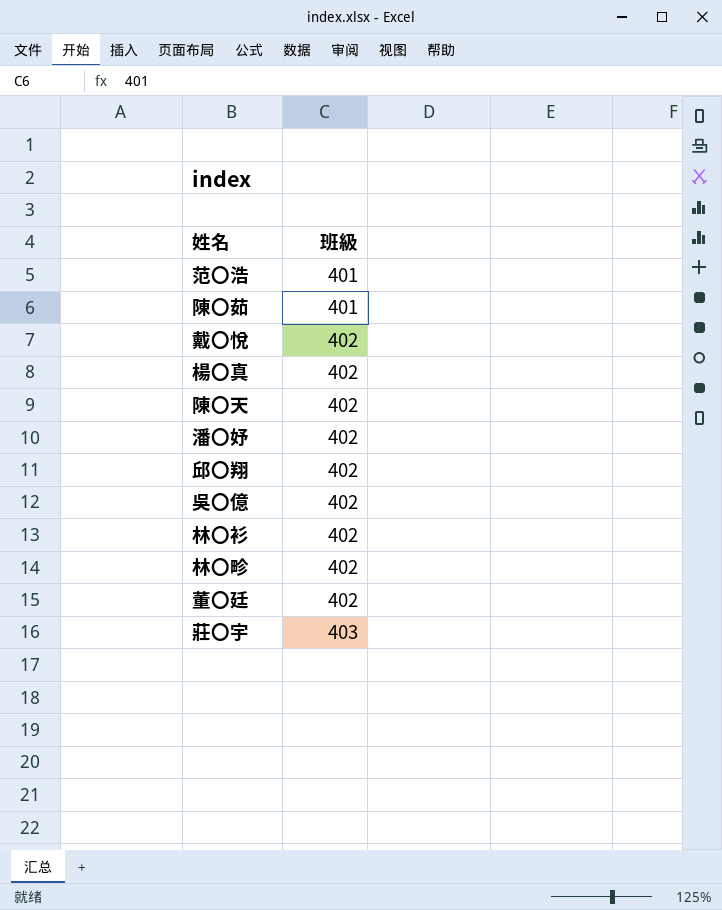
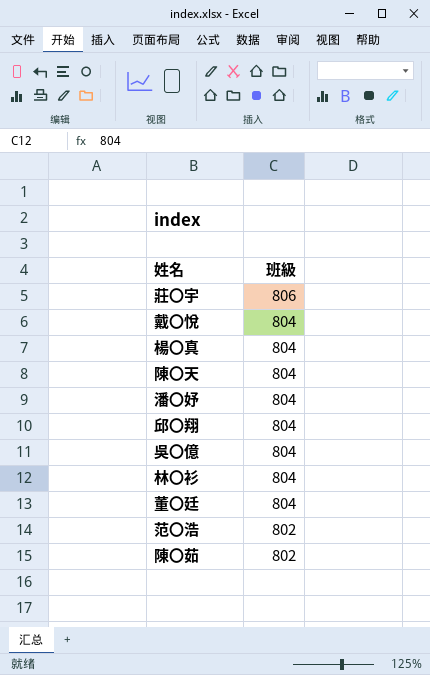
row order: 班級 ascending -> 班級 descending
row 林〇畛: 402 -> none
莊〇宇 | 班級: 403 -> 806
戴〇悅 | 班級: 402 -> 804
楊〇真 | 班級: 402 -> 804
陳〇天 | 班級: 402 -> 804
潘〇妤 | 班級: 402 -> 804
邱〇翔 | 班級: 402 -> 804
吳〇億 | 班級: 402 -> 804
林〇衫 | 班級: 402 -> 804
董〇廷 | 班級: 402 -> 804
范〇浩 | 班級: 401 -> 802
陳〇茹 | 班級: 401 -> 802

